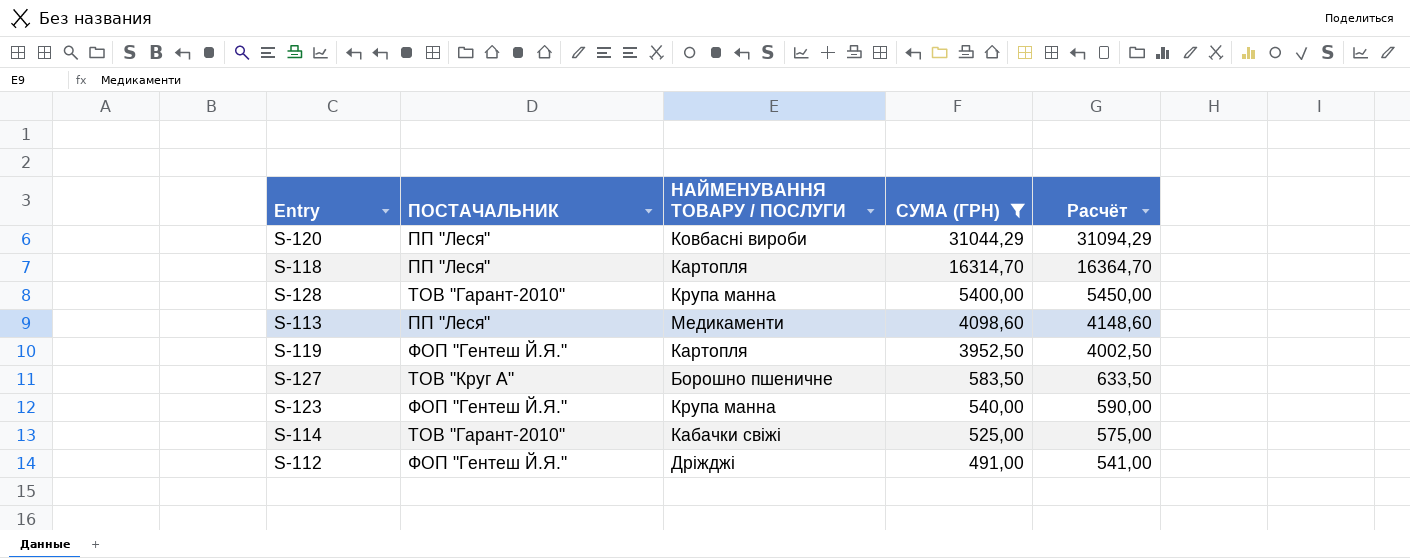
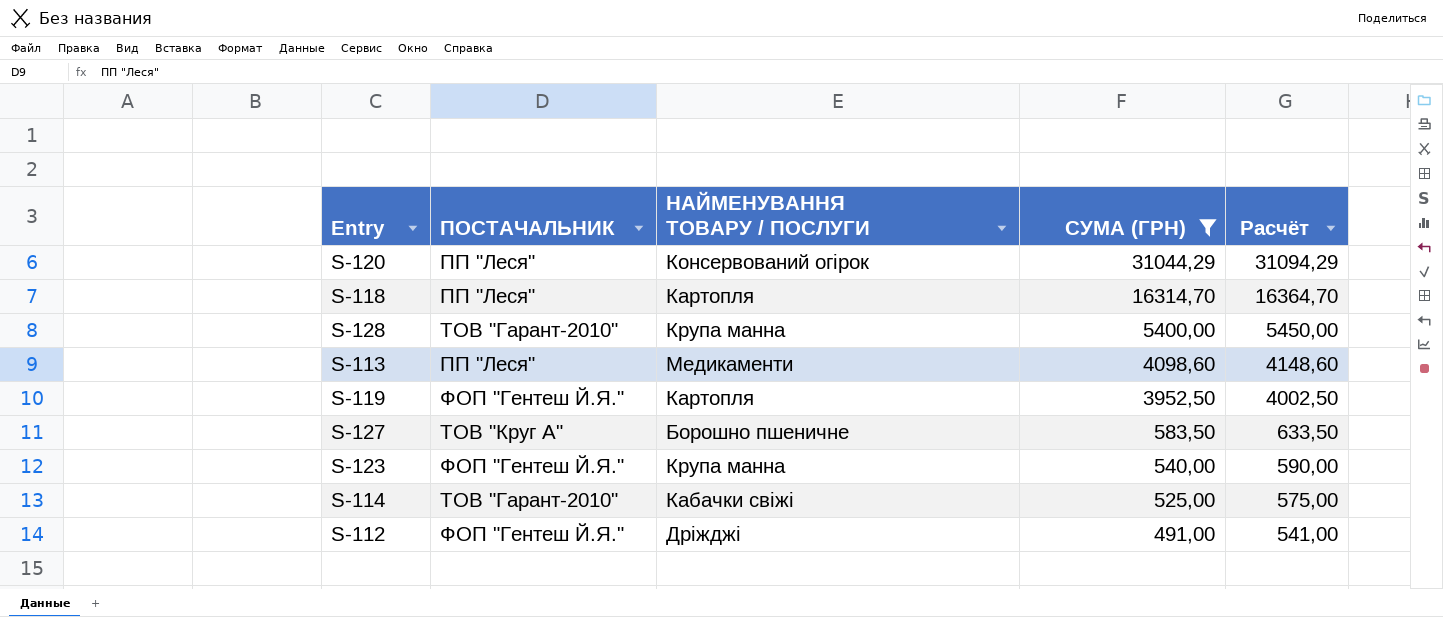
S-120 | НАЙМЕНУВАННЯ ТОВАРУ / ПОСЛУГИ: Ковбасні вироби -> Консервований огірок

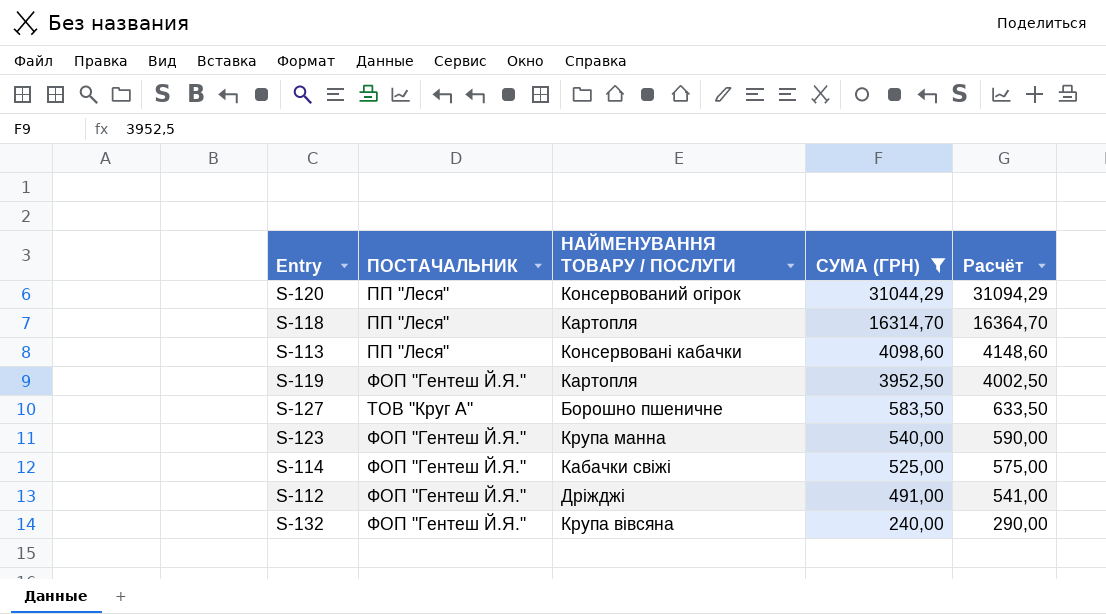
row S-128: ТОВ "Гарант-2010" | Крупа манна | 5400,00 | 5450,00 -> none
S-113 | НАЙМЕНУВАННЯ ТОВАРУ / ПОСЛУГИ: Медикаменти -> Консервовані кабачки
S-114 | ПОСТАЧАЛЬНИК: ТОВ "Гарант-2010" -> ФОП "Гентеш Й.Я."
row S-132: none -> ФОП "Гентеш Й.Я." | Крупа вівсяна | 240,00 | 290,00

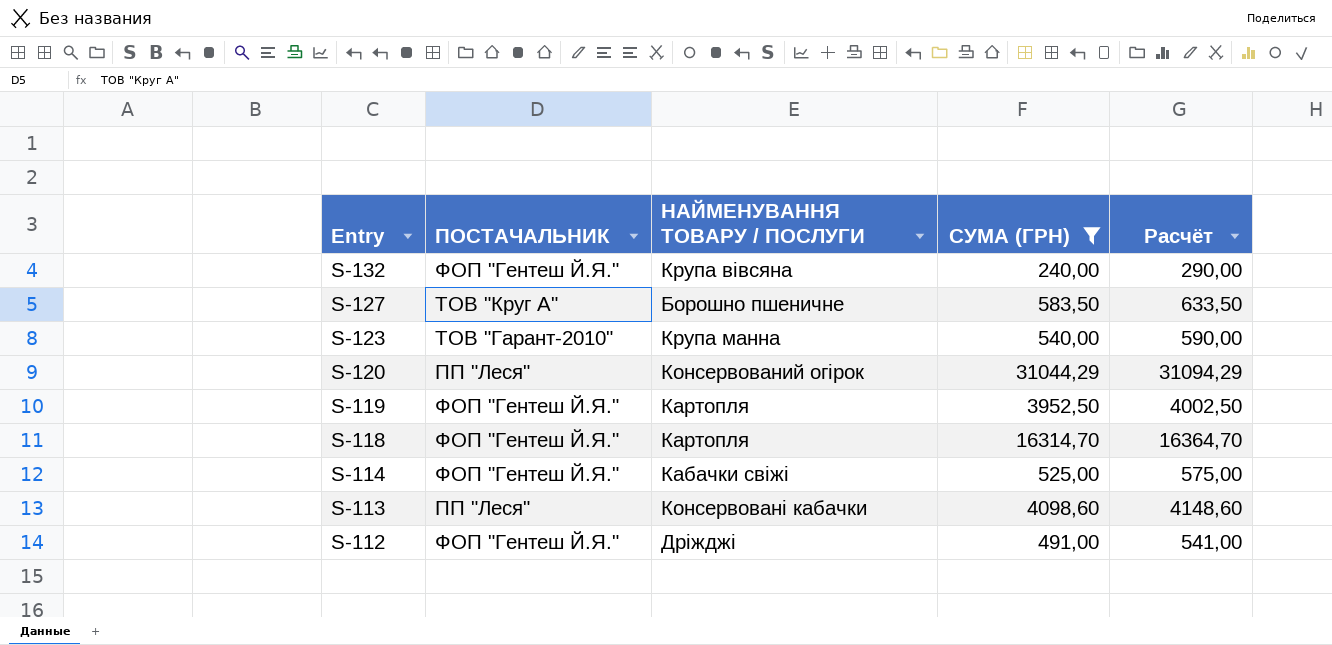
row order: СУМА (ГРН) descending -> Entry descending
S-123 | ПОСТАЧАЛЬНИК: ФОП "Гентеш Й.Я." -> ТОВ "Гарант-2010"
S-118 | ПОСТАЧАЛЬНИК: ПП "Леся" -> ФОП "Гентеш Й.Я."

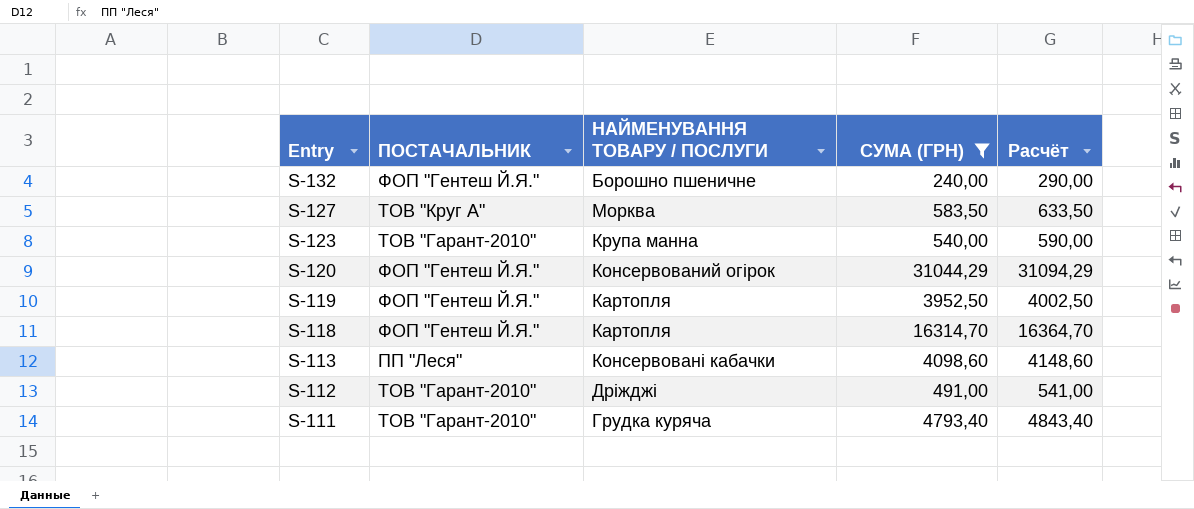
row S-114: ФОП "Гентеш Й.Я." | Кабачки свіжі | 525,00 | 575,00 -> none
S-132 | НАЙМЕНУВАННЯ ТОВАРУ / ПОСЛУГИ: Крупа вівсяна -> Борошно пшеничне
S-127 | НАЙМЕНУВАННЯ ТОВАРУ / ПОСЛУГИ: Борошно пшеничне -> Морква
S-120 | ПОСТАЧАЛЬНИК: ПП "Леся" -> ФОП "Гентеш Й.Я."
S-112 | ПОСТАЧАЛЬНИК: ФОП "Гентеш Й.Я." -> ТОВ "Гарант-2010"
row S-111: none -> ТОВ "Гарант-2010" | Грудка куряча | 4793,40 | 4843,40

